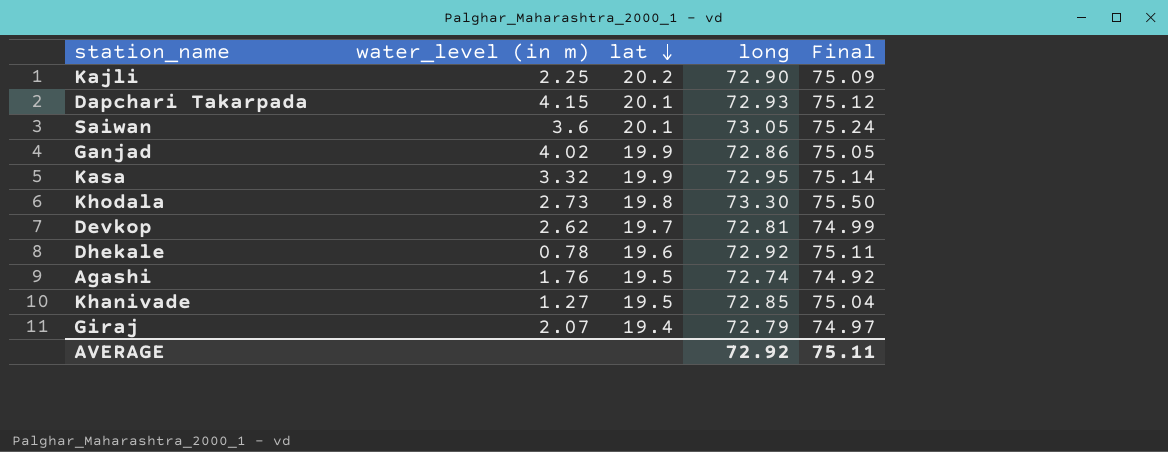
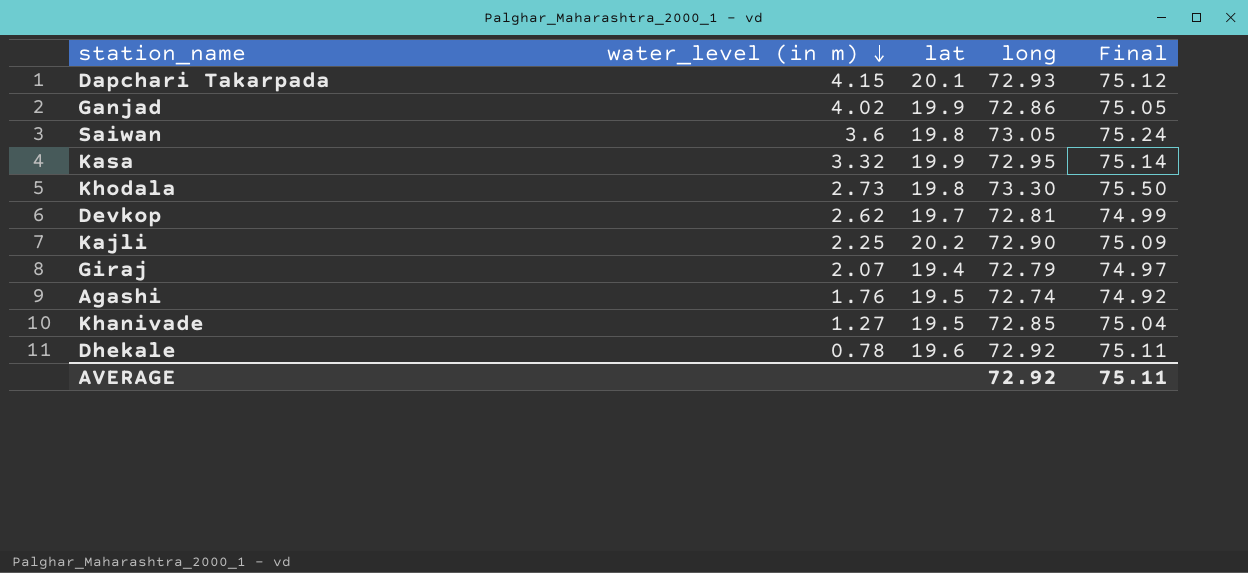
row order: lat descending -> water_level (in m) descending
Saiwan | lat: 20.1 -> 19.8

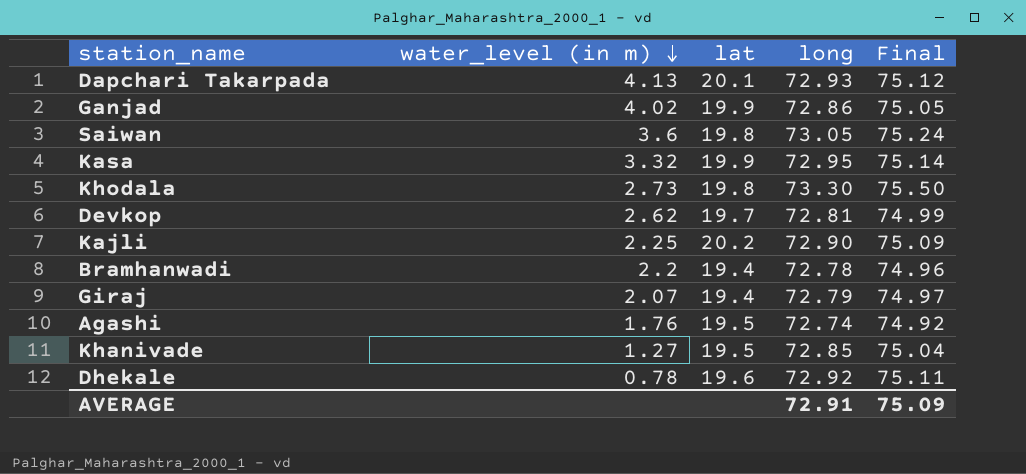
Dapchari Takarpada | water_level (in m): 4.15 -> 4.13
row Bramhanwadi: none -> 2.2 | 19.4 | 72.78 | 74.96
AVERAGE | long: 72.92 -> 72.91
AVERAGE | Final: 75.11 -> 75.09

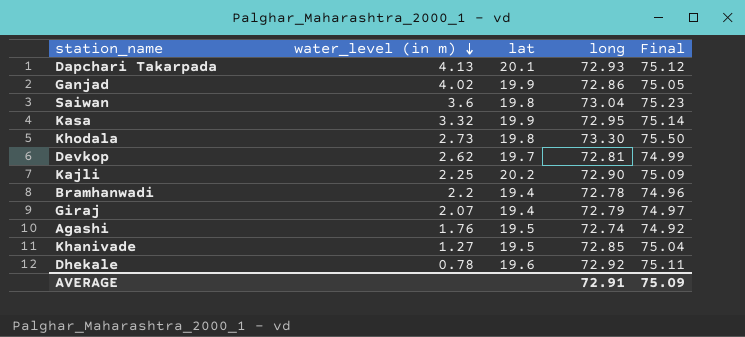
Saiwan | long: 73.05 -> 73.04
Saiwan | Final: 75.24 -> 75.23

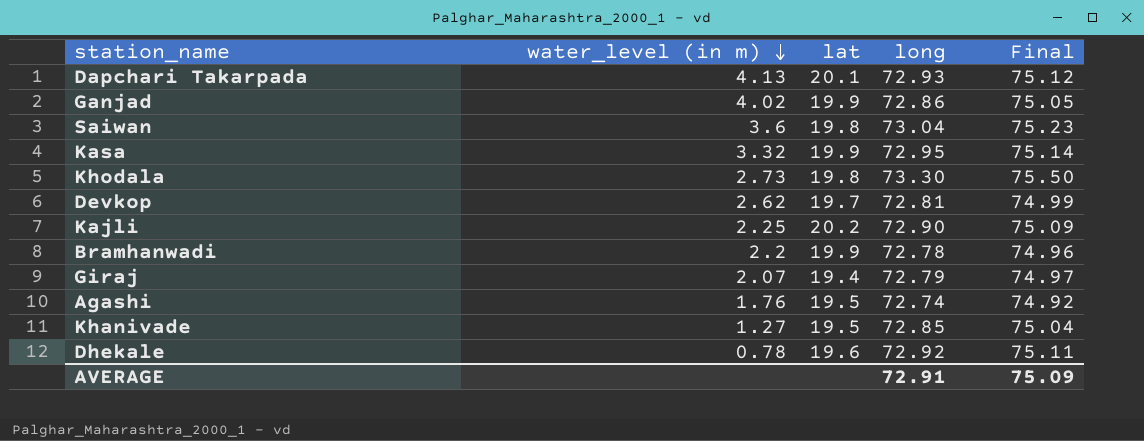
Bramhanwadi | lat: 19.4 -> 19.9

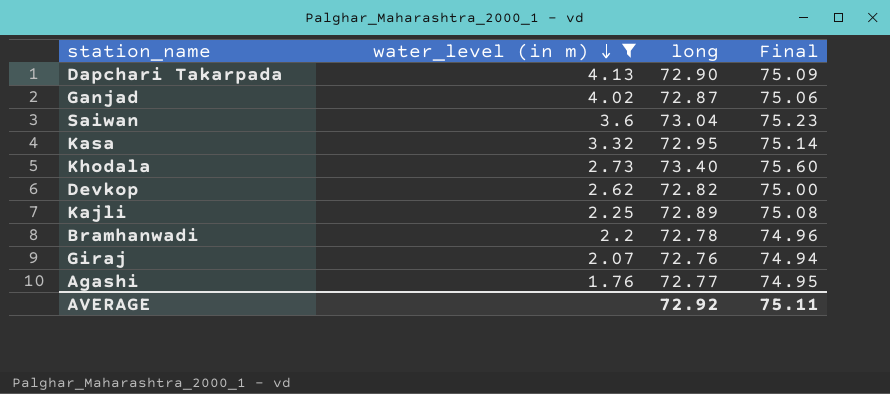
filter: none -> water_level (in m) >= 1.76
column lat | position: 3 -> none
Dapchari Takarpada | long: 72.93 -> 72.90
Dapchari Takarpada | Final: 75.12 -> 75.09
Ganjad | long: 72.86 -> 72.87
Ganjad | Final: 75.05 -> 75.06
Khodala | long: 73.30 -> 73.40
Khodala | Final: 75.50 -> 75.60
Devkop | long: 72.81 -> 72.82
Devkop | Final: 74.99 -> 75.00
Kajli | long: 72.90 -> 72.89
Kajli | Final: 75.09 -> 75.08
Giraj | long: 72.79 -> 72.76
Giraj | Final: 74.97 -> 74.94
Agashi | long: 72.74 -> 72.77
Agashi | Final: 74.92 -> 74.95
AVERAGE | long: 72.91 -> 72.92
AVERAGE | Final: 75.09 -> 75.11

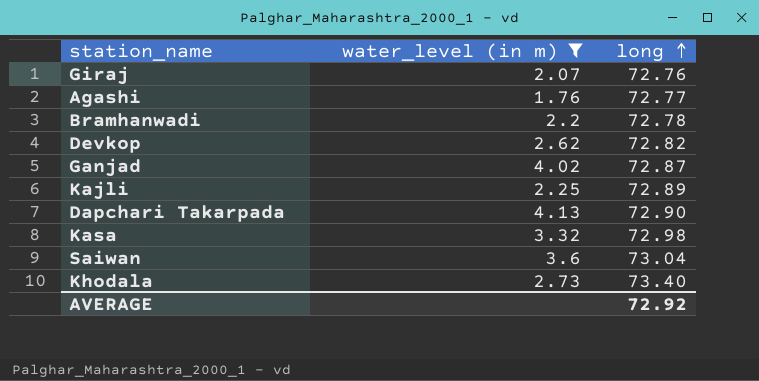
row order: water_level (in m) descending -> long ascending
column Final | formula: [long] * 1.03 -> none
Kasa | long: 72.95 -> 72.98

